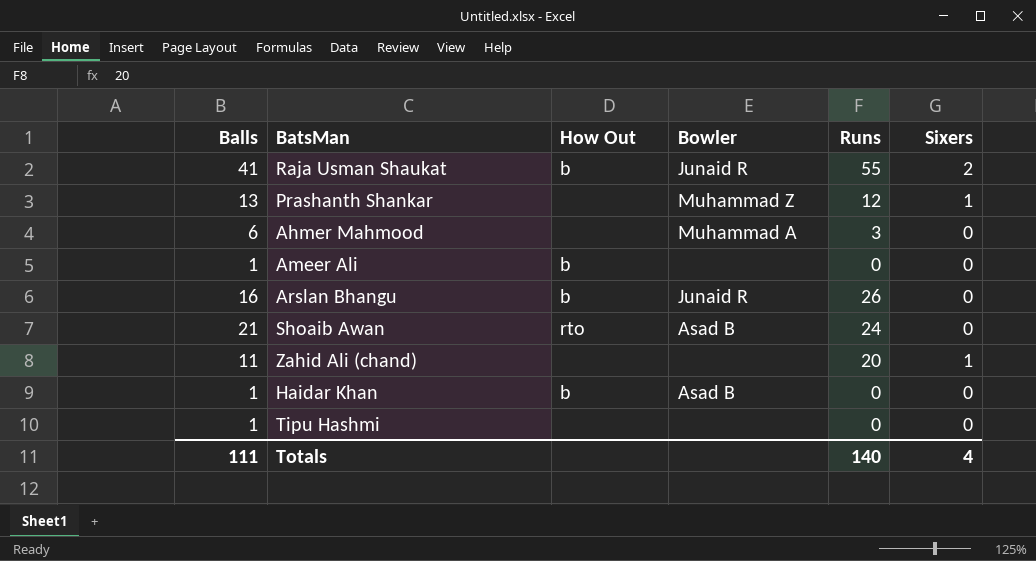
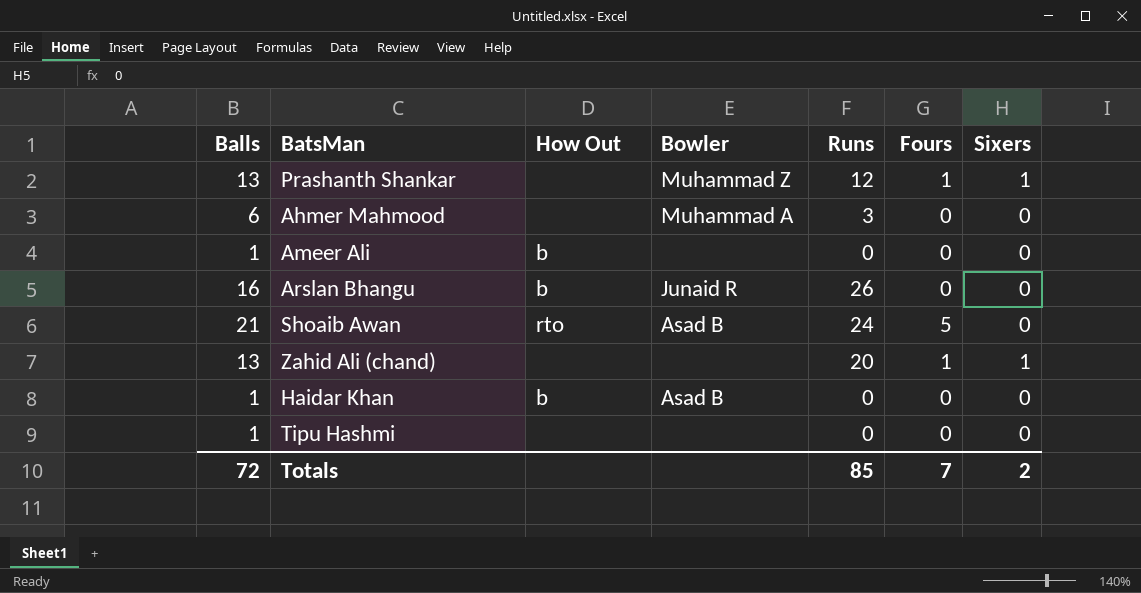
column Fours | position: none -> 6
row Raja Usman Shaukat: 41 | b | Junaid R | 55 | 2 -> none
Zahid Ali (chand) | Balls: 11 -> 13
Totals | Balls: 111 -> 72
Totals | Runs: 140 -> 85
Totals | Sixers: 4 -> 2

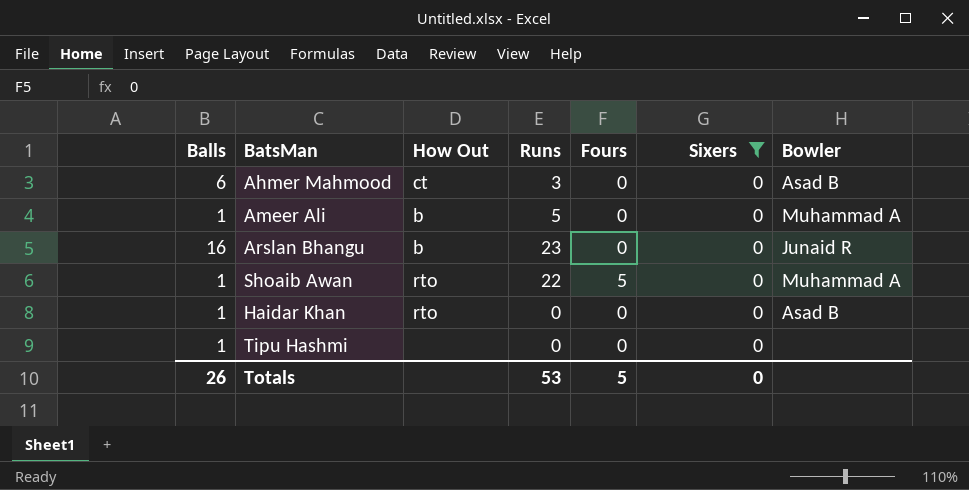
filter: none -> Sixers = 0
column Bowler | position: 4 -> 7
Ahmer Mahmood | How Out: none -> ct
Ahmer Mahmood | Bowler: Muhammad A -> Asad B
Ameer Ali | Runs: 0 -> 5
Ameer Ali | Bowler: none -> Muhammad A
Arslan Bhangu | Runs: 26 -> 23
Shoaib Awan | Balls: 21 -> 1
Shoaib Awan | Runs: 24 -> 22
Shoaib Awan | Bowler: Asad B -> Muhammad A
Haidar Khan | How Out: b -> rto
Totals | Balls: 72 -> 26
Totals | Runs: 85 -> 53
Totals | Fours: 7 -> 5
Totals | Sixers: 2 -> 0

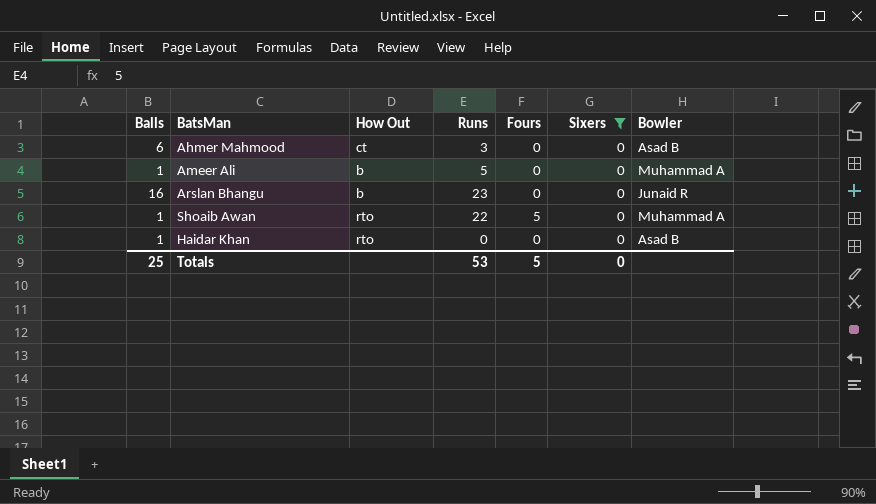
row Tipu Hashmi: 1 | none | 0 | 0 | 0 | none -> none
Totals | Balls: 26 -> 25

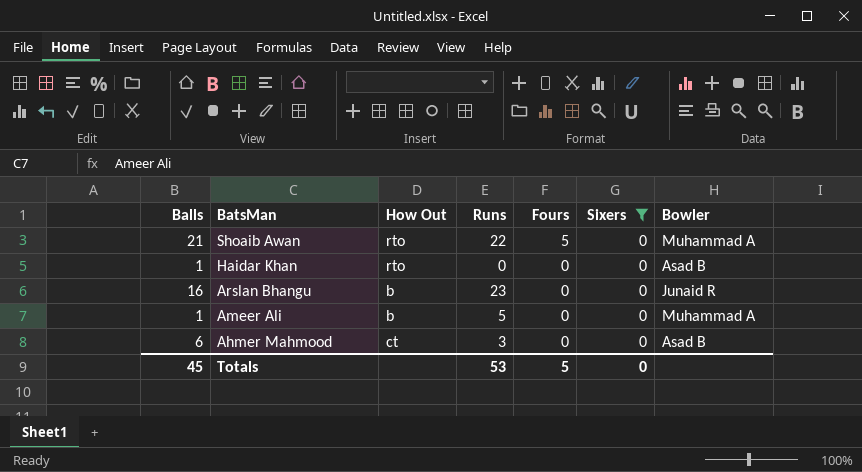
row order: none -> BatsMan descending
Shoaib Awan | Balls: 1 -> 21
Totals | Balls: 25 -> 45

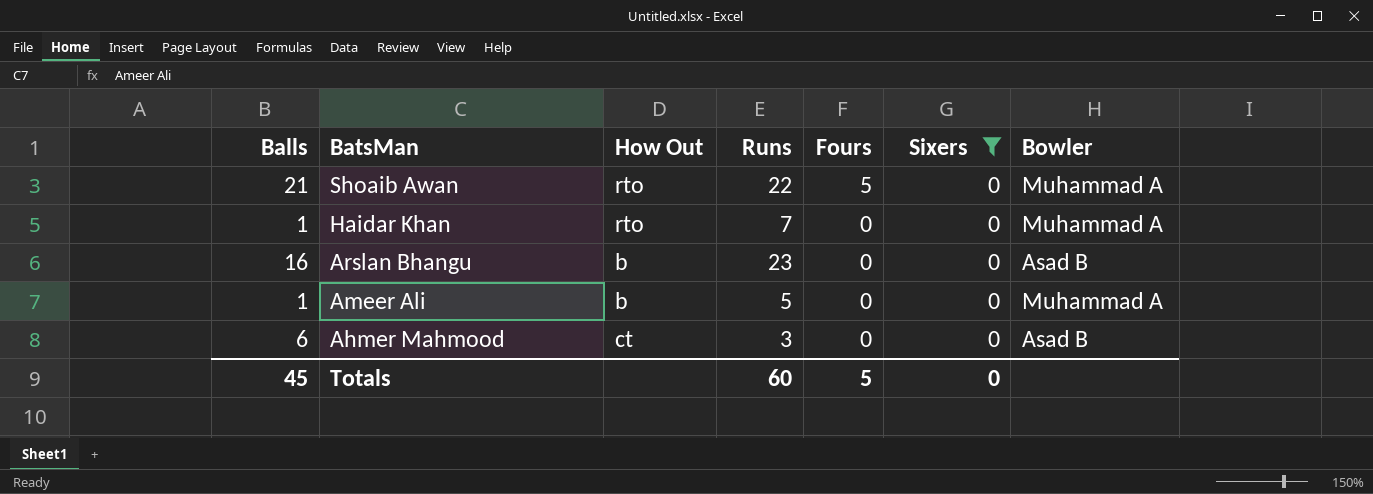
Haidar Khan | Runs: 0 -> 7
Haidar Khan | Bowler: Asad B -> Muhammad A
Arslan Bhangu | Bowler: Junaid R -> Asad B
Totals | Runs: 53 -> 60

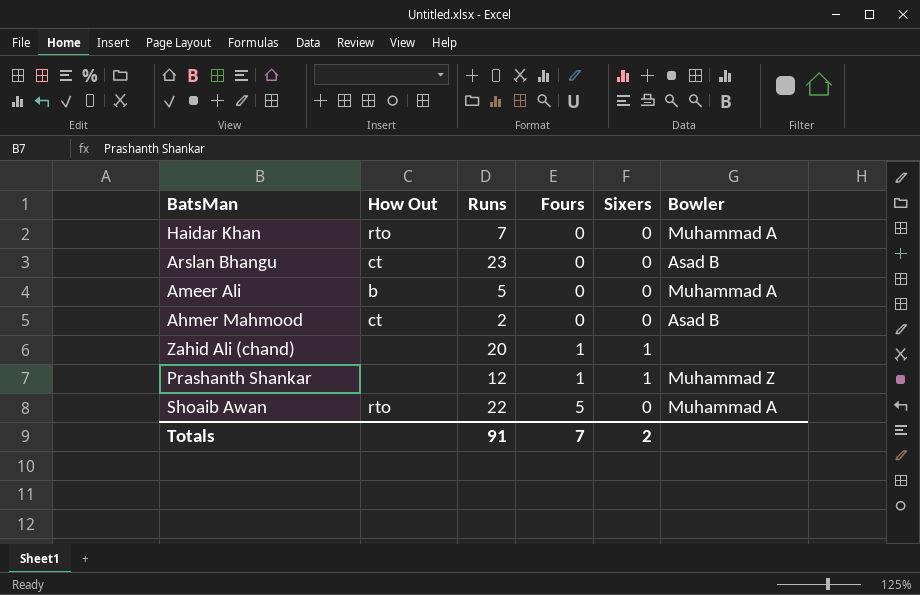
filter: Sixers = 0 -> none
row order: BatsMan descending -> Fours ascending
column Balls | position: 1 -> none
Arslan Bhangu | How Out: b -> ct
Ahmer Mahmood | Runs: 3 -> 2
Totals | Runs: 60 -> 91
Totals | Fours: 5 -> 7
Totals | Sixers: 0 -> 2

